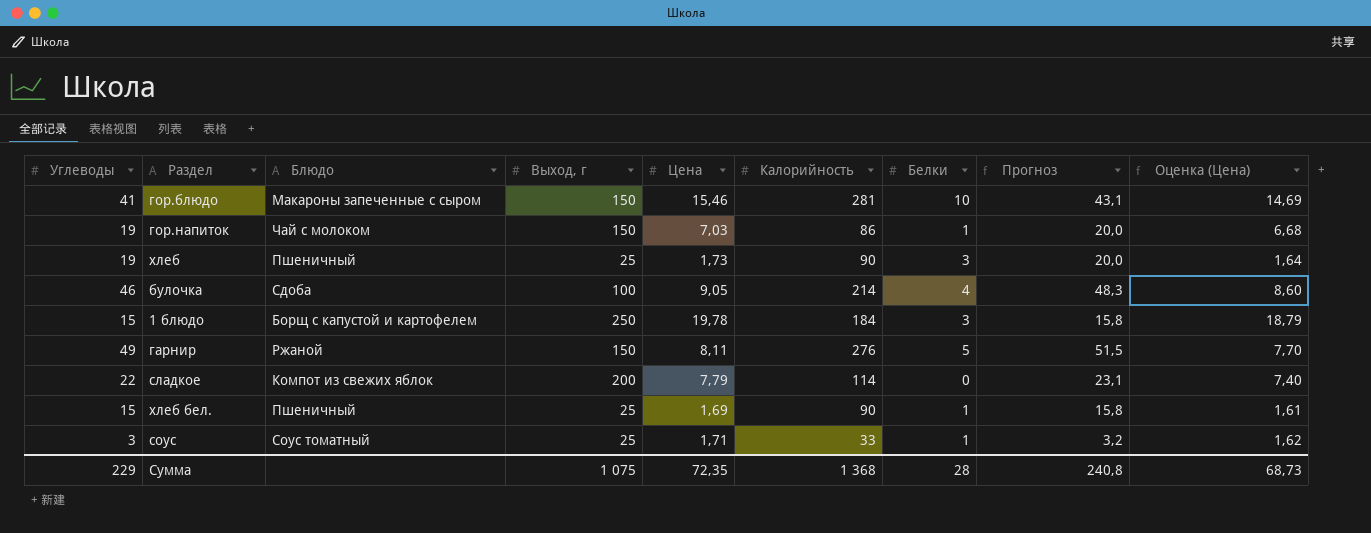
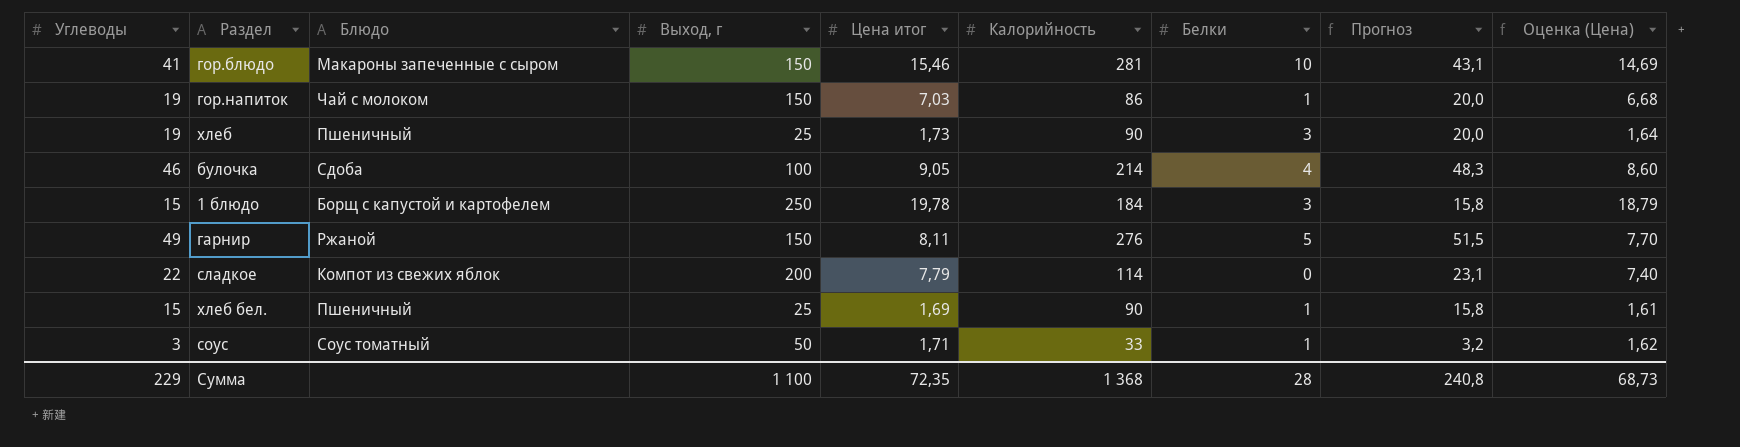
column name: Цена -> Цена итог
соус | Выход, г: 25 -> 50
Сумма | Выход, г: 1 075 -> 1 100

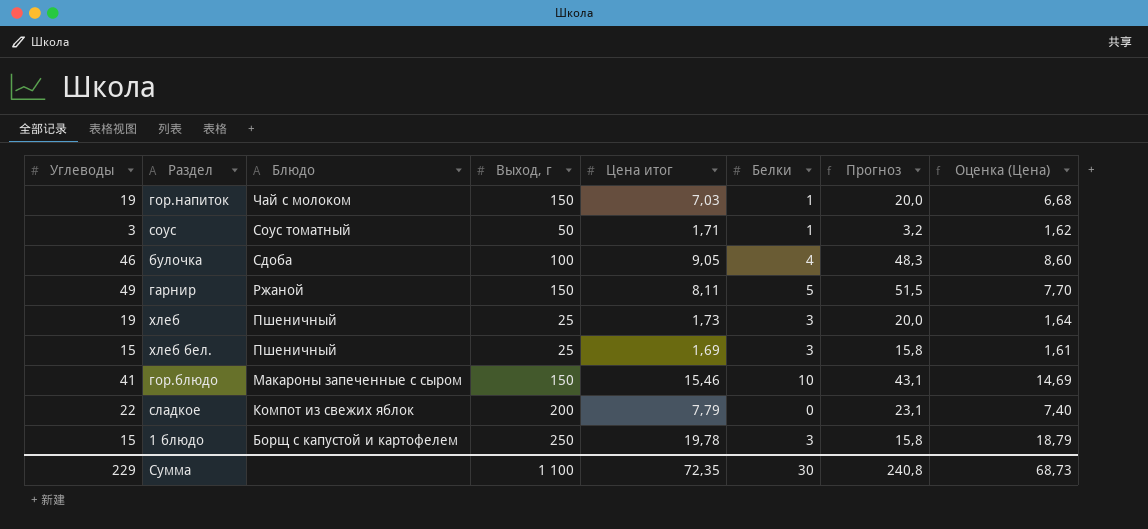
row order: none -> Блюдо descending
column Калорийность | position: 6 -> none
хлеб бел. | Белки: 1 -> 3
Сумма | Белки: 28 -> 30

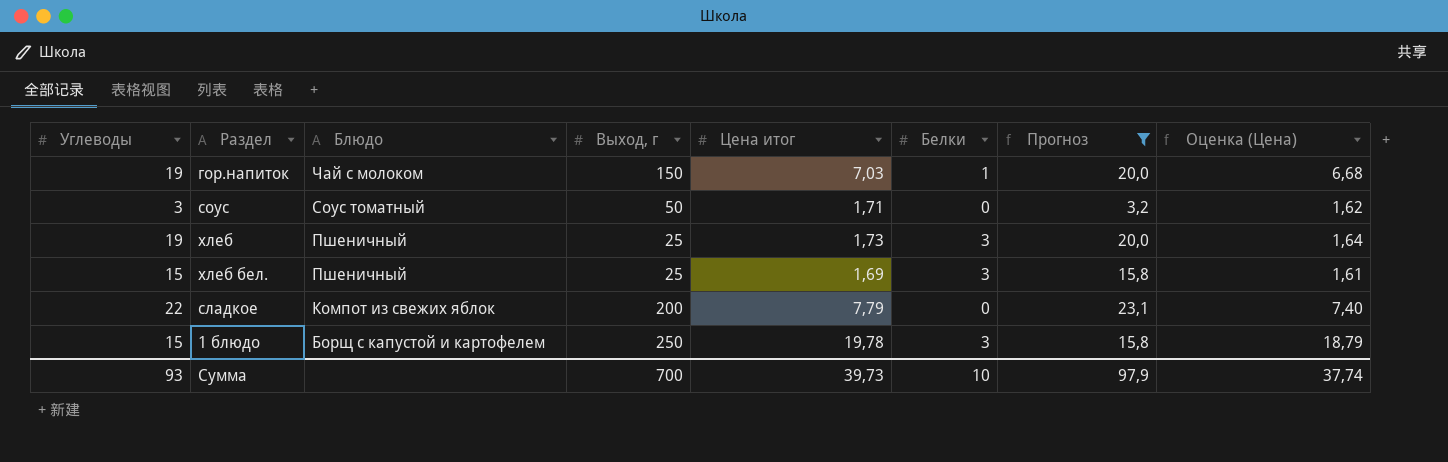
filter: none -> Прогноз <= 23,1
соус | Белки: 1 -> 0
Сумма | Углеводы: 229 -> 93
Сумма | Выход, г: 1 100 -> 700
Сумма | Цена итог: 72,35 -> 39,73
Сумма | Белки: 30 -> 10
Сумма | Прогноз: 240,8 -> 97,9
Сумма | Оценка (Цена): 68,73 -> 37,74

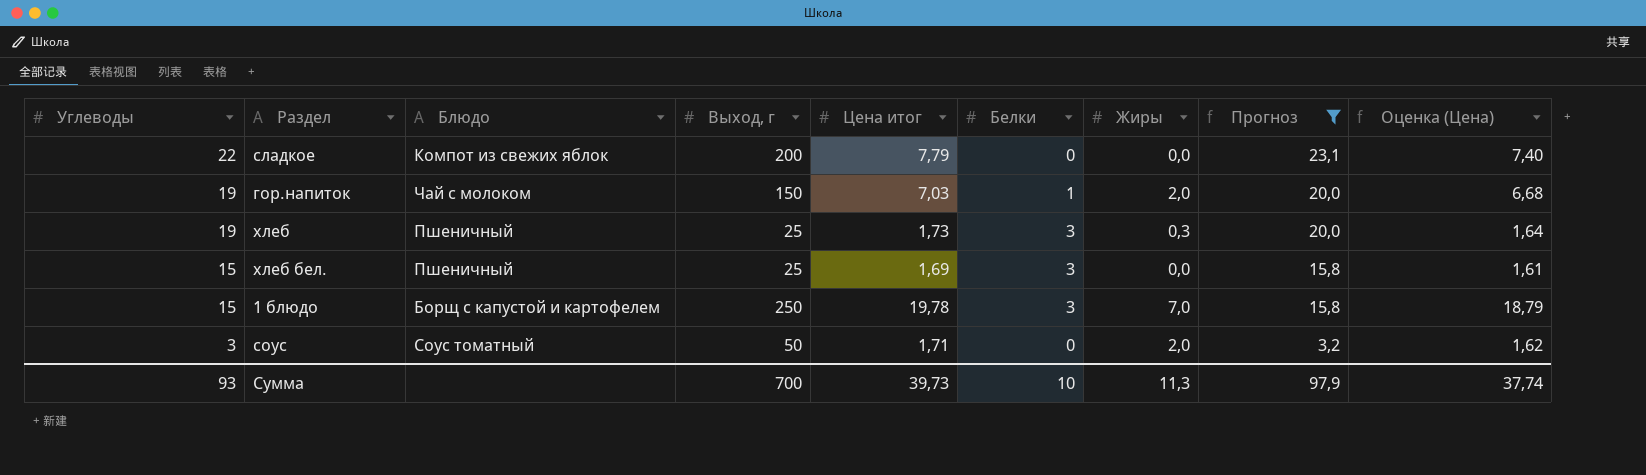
row order: Блюдо descending -> Углеводы descending
column Жиры | position: none -> 7

